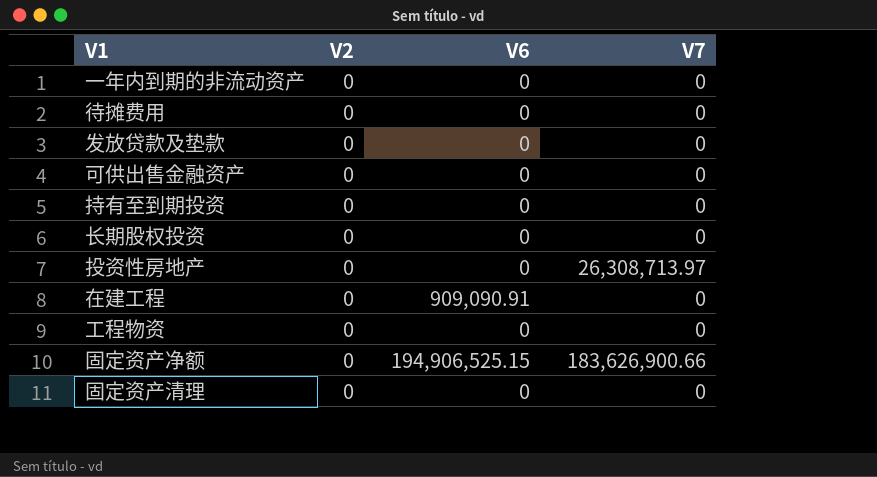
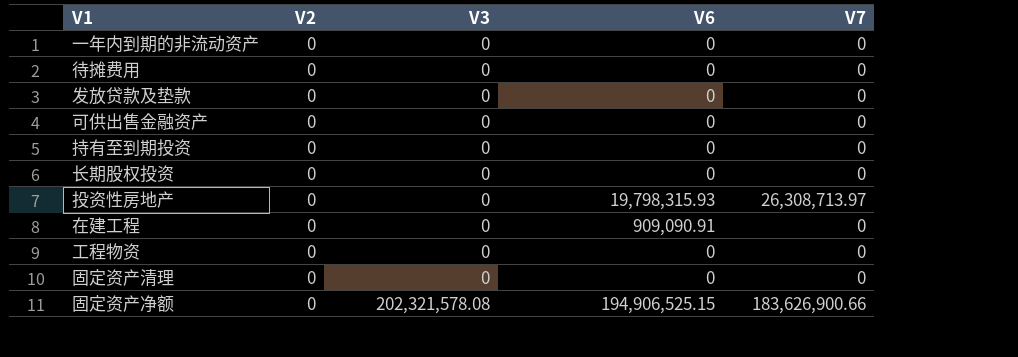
row order: none -> V3 ascending
column V3 | position: none -> 3
投资性房地产 | V6: 0 -> 19,798,315.93

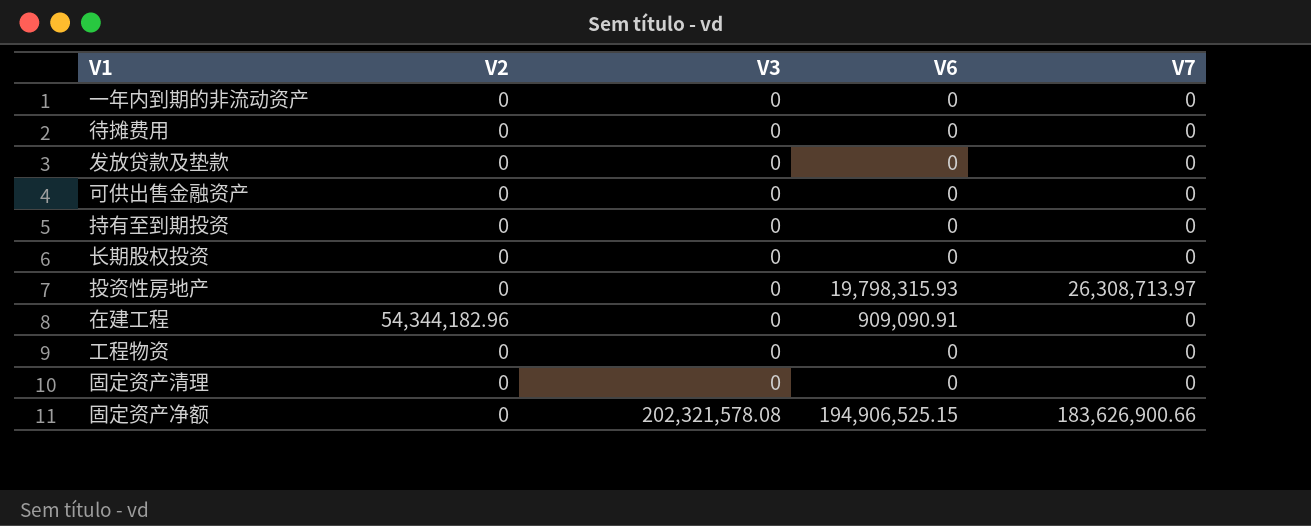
在建工程 | V2: 0 -> 54,344,182.96

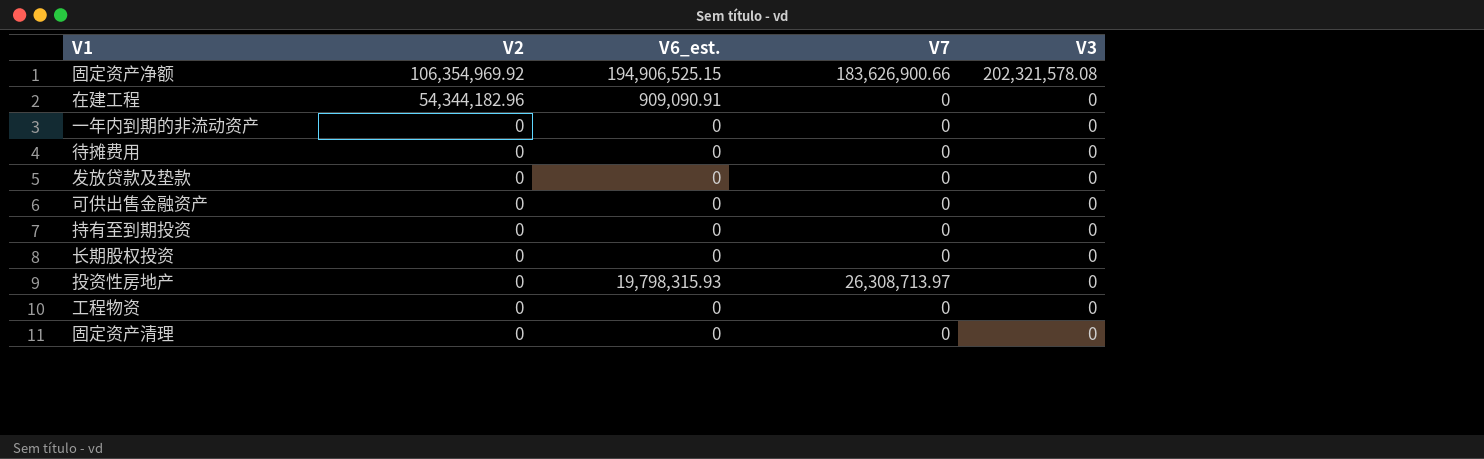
row order: V3 ascending -> V2 descending
column name: V6 -> V6_est.
column V3 | position: 3 -> 5
固定资产净额 | V2: 0 -> 106,354,969.92

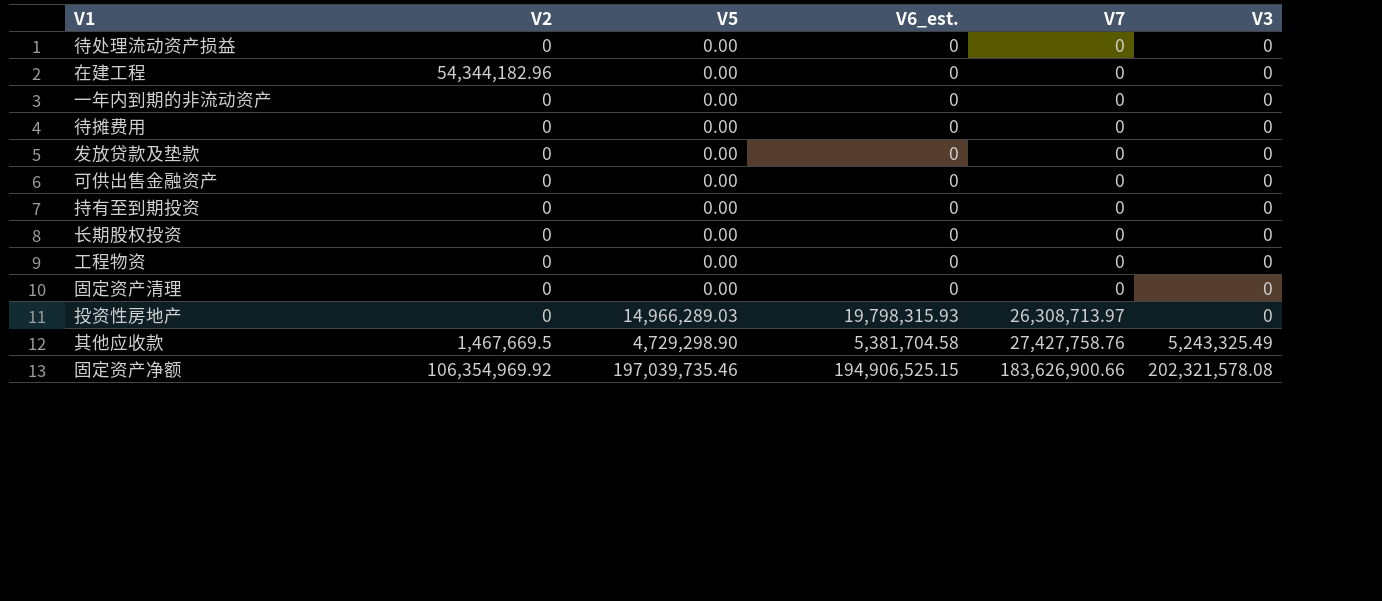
row order: V2 descending -> V7 ascending
column V5 | position: none -> 3
row 待处理流动资产损益: none -> 0 | 0.00 | 0 | 0 | 0
在建工程 | V6_est.: 909,090.91 -> 0
row 其他应收款: none -> 1,467,669.5 | 4,729,298.90 | 5,381,704.58 | 27,427,758.76 | 5,243,325.49

